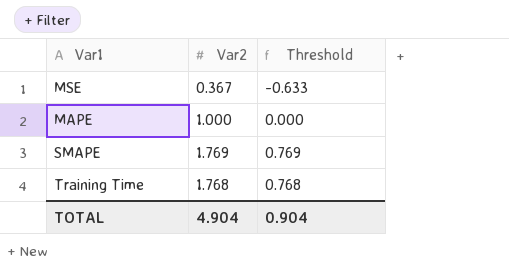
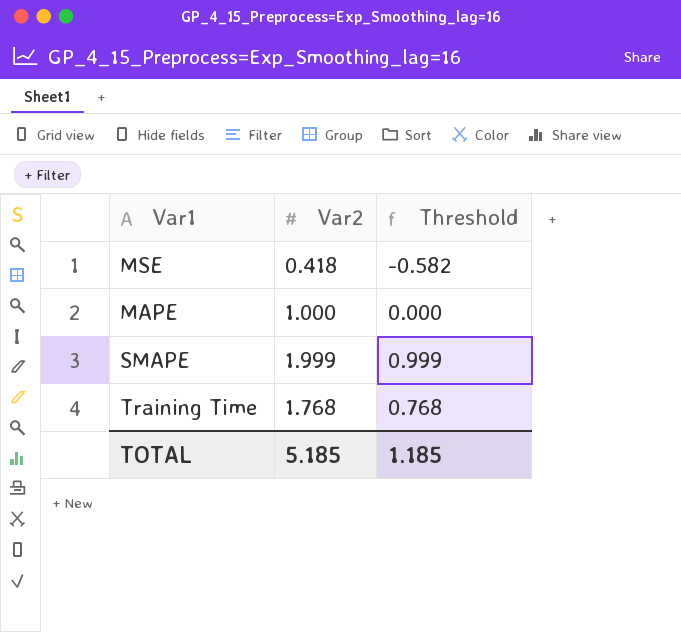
MSE | Var2: 0.367 -> 0.418
MSE | Threshold: -0.633 -> -0.582
SMAPE | Var2: 1.769 -> 1.999
SMAPE | Threshold: 0.769 -> 0.999
TOTAL | Var2: 4.904 -> 5.185
TOTAL | Threshold: 0.904 -> 1.185

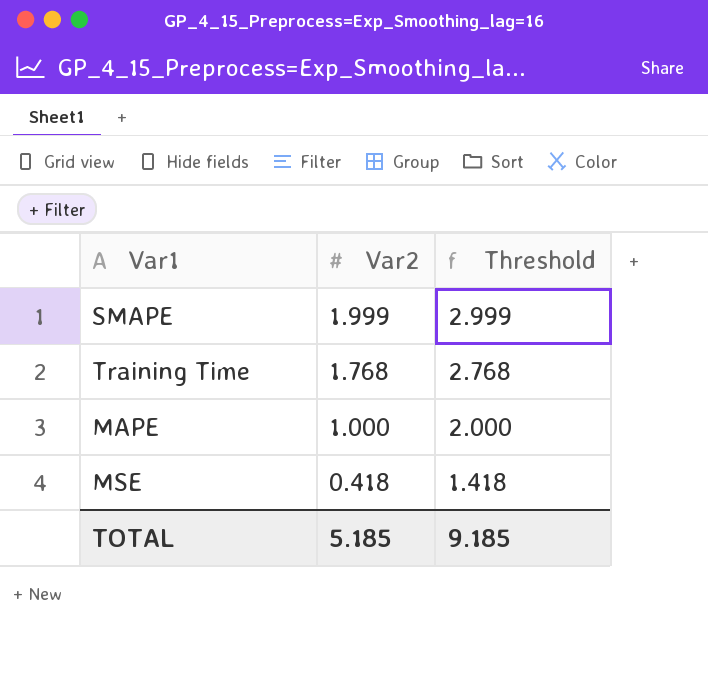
row order: none -> Var2 descending
column Threshold | formula: [Var2] - 1 -> [Var2] + 1
TOTAL | Threshold: 1.185 -> 9.185

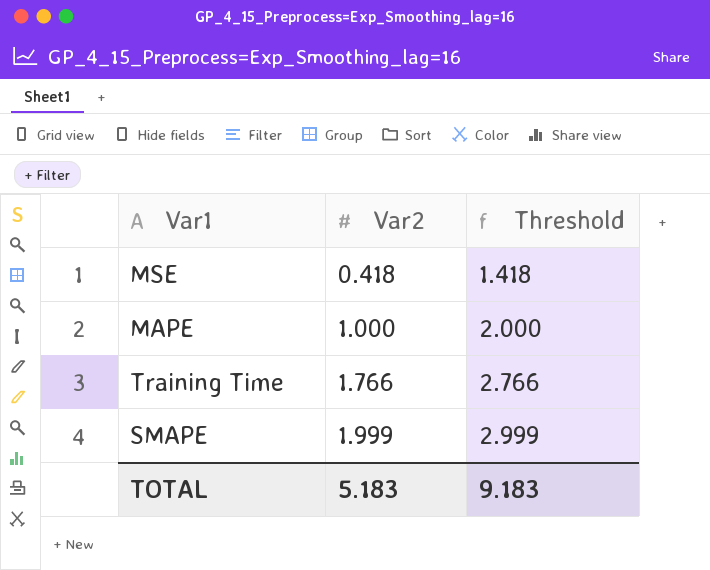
row order: Var2 descending -> Var2 ascending
Training Time | Var2: 1.768 -> 1.766
Training Time | Threshold: 2.768 -> 2.766
TOTAL | Var2: 5.185 -> 5.183
TOTAL | Threshold: 9.185 -> 9.183

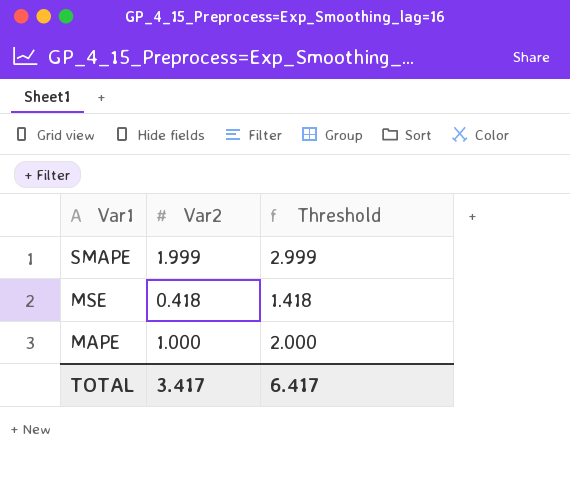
row order: Var2 ascending -> Var1 descending
row Training Time: 1.766 | 2.766 -> none
TOTAL | Var2: 5.183 -> 3.417
TOTAL | Threshold: 9.183 -> 6.417

